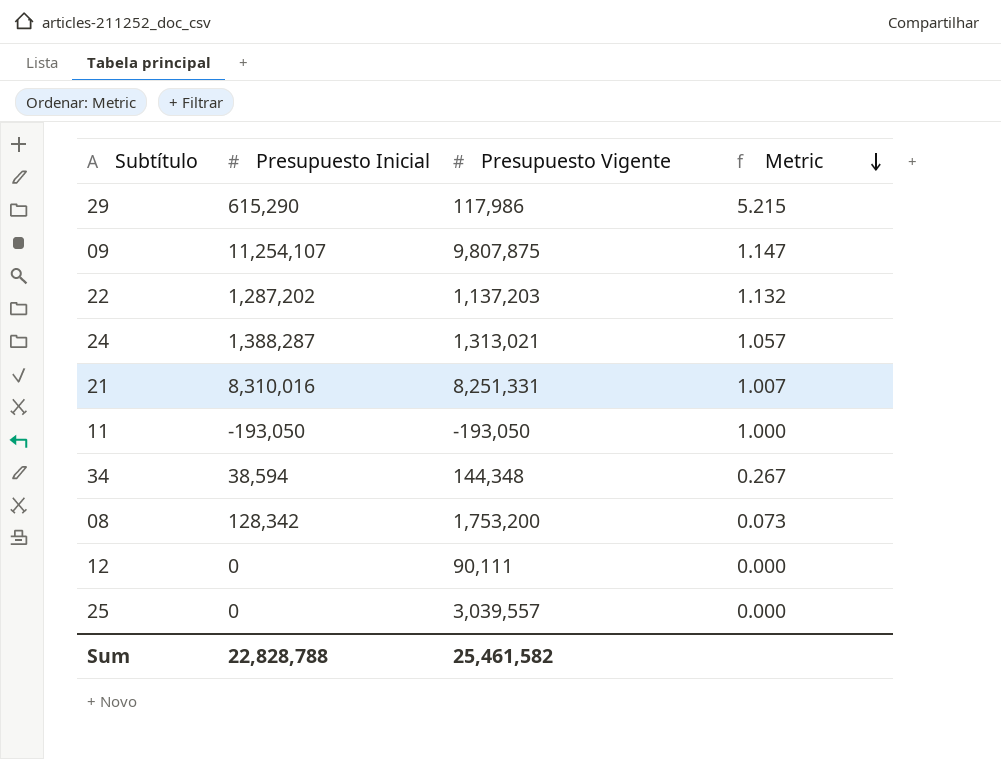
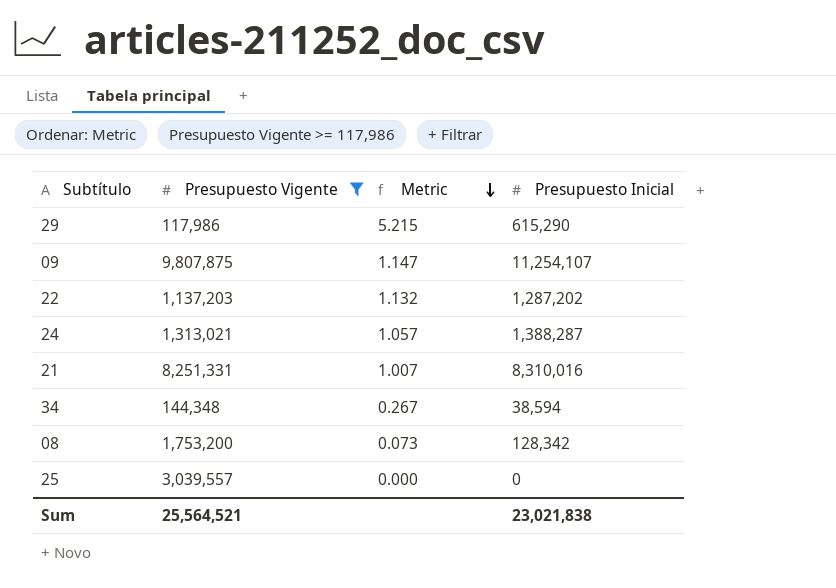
filter: none -> Presupuesto Vigente >= 117,986
column Presupuesto Inicial | position: 2 -> 4
Sum | Presupuesto Vigente: 25,461,582 -> 25,564,521
Sum | Presupuesto Inicial: 22,828,788 -> 23,021,838

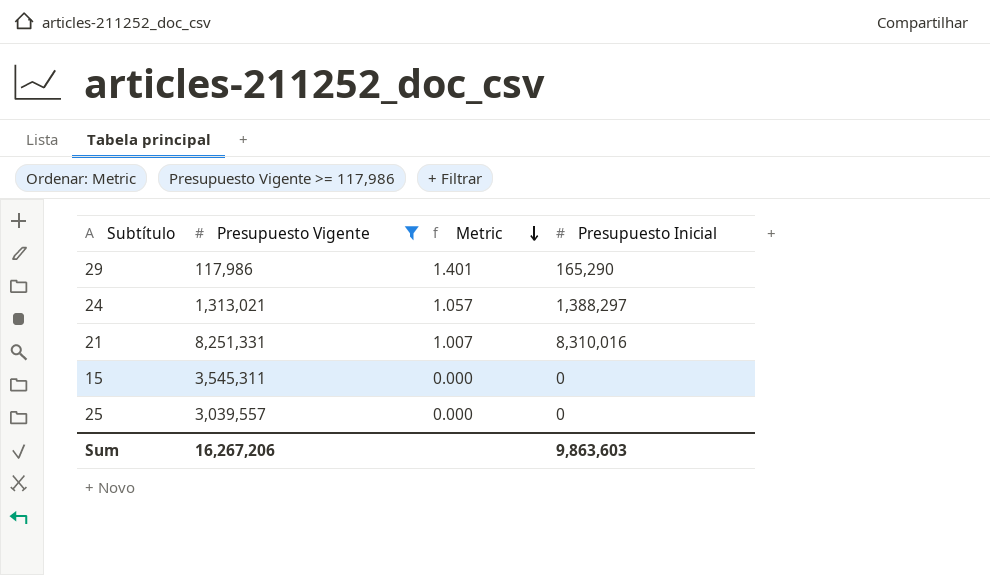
row 09: 9,807,875 | 1.147 | 11,254,107 -> none
row 22: 1,137,203 | 1.132 | 1,287,202 -> none
row 34: 144,348 | 0.267 | 38,594 -> none
row 08: 1,753,200 | 0.073 | 128,342 -> none
29 | Metric: 5.215 -> 1.401
29 | Presupuesto Inicial: 615,290 -> 165,290
24 | Presupuesto Inicial: 1,388,287 -> 1,388,297
row 15: none -> 3,545,311 | 0.000 | 0
Sum | Presupuesto Vigente: 25,564,521 -> 16,267,206
Sum | Presupuesto Inicial: 23,021,838 -> 9,863,603

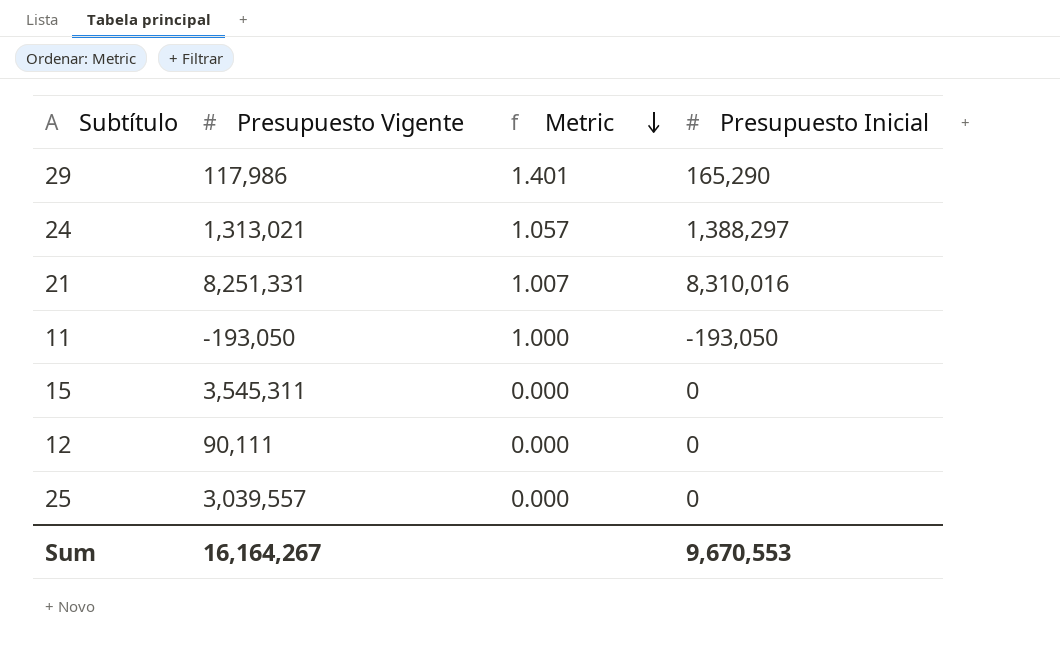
filter: Presupuesto Vigente >= 117,986 -> none
Sum | Presupuesto Vigente: 16,267,206 -> 16,164,267
Sum | Presupuesto Inicial: 9,863,603 -> 9,670,553

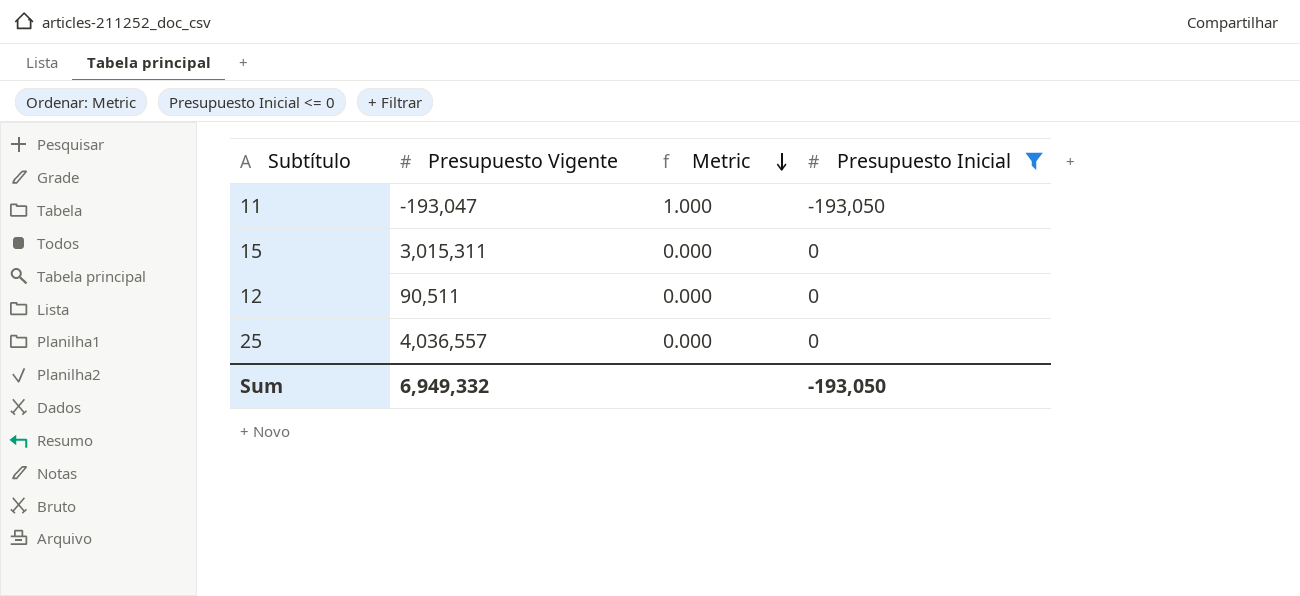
filter: none -> Presupuesto Inicial <= 0
11 | Presupuesto Vigente: -193,050 -> -193,047
15 | Presupuesto Vigente: 3,545,311 -> 3,015,311
12 | Presupuesto Vigente: 90,111 -> 90,511
25 | Presupuesto Vigente: 3,039,557 -> 4,036,557
Sum | Presupuesto Vigente: 16,164,267 -> 6,949,332
Sum | Presupuesto Inicial: 9,670,553 -> -193,050

